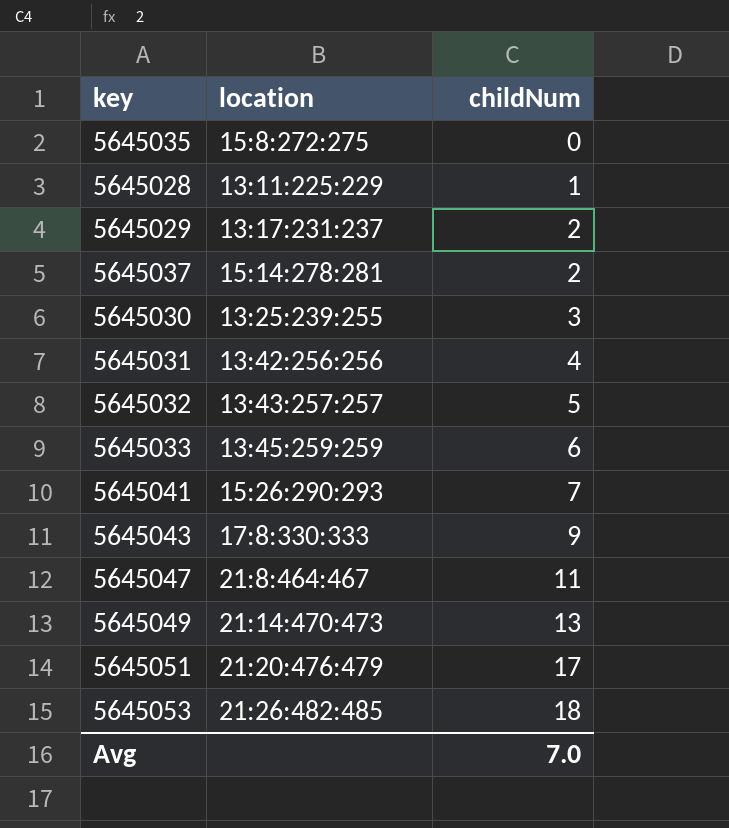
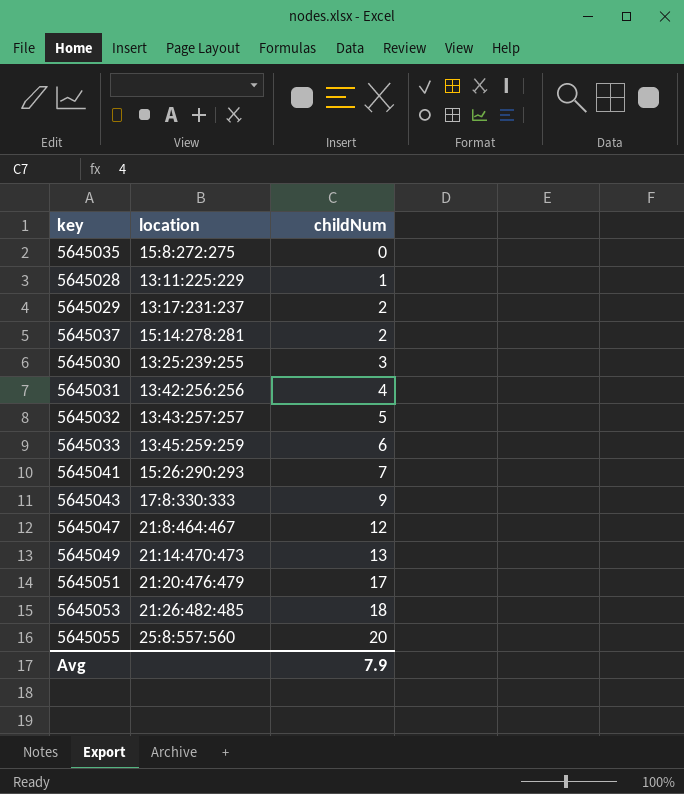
5645047 | childNum: 11 -> 12
row 5645055: none -> 25:8:557:560 | 20
Avg | childNum: 7.0 -> 7.9

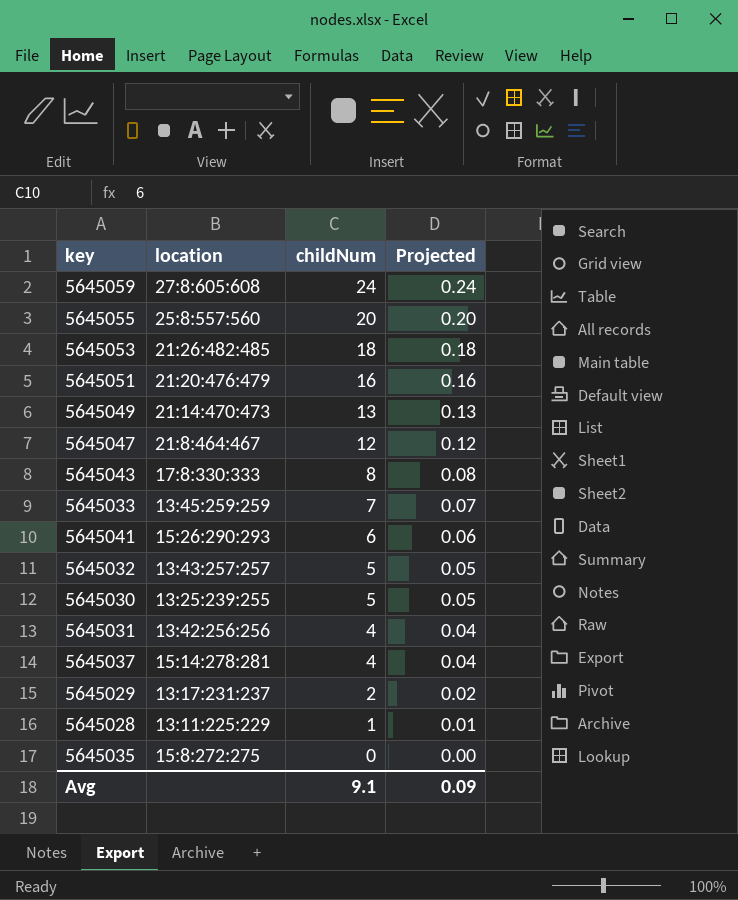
row order: childNum ascending -> childNum descending
column Projected | formula: none -> [childNum] * 0.01
row 5645059: none -> 27:8:605:608 | 24 | 0.24
5645051 | childNum: 17 -> 16
5645043 | childNum: 9 -> 8
5645033 | childNum: 6 -> 7
5645041 | childNum: 7 -> 6
5645030 | childNum: 3 -> 5
5645037 | childNum: 2 -> 4
Avg | childNum: 7.9 -> 9.1

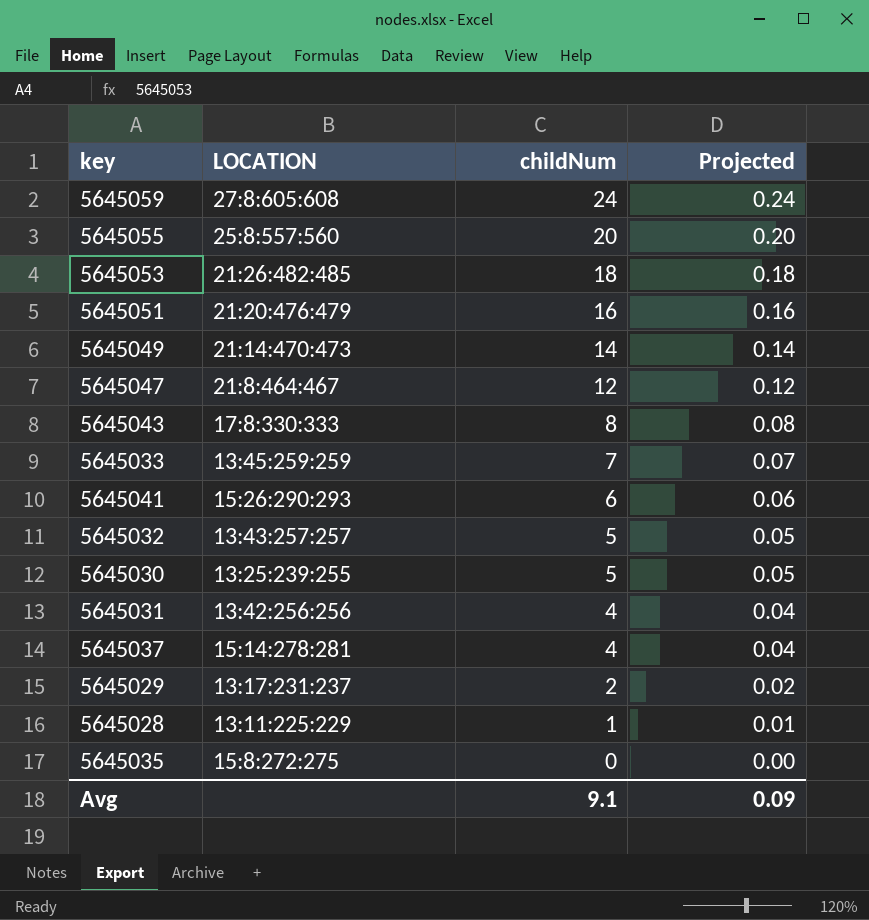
column name: location -> LOCATION
5645049 | childNum: 13 -> 14
5645049 | Projected: 0.13 -> 0.14

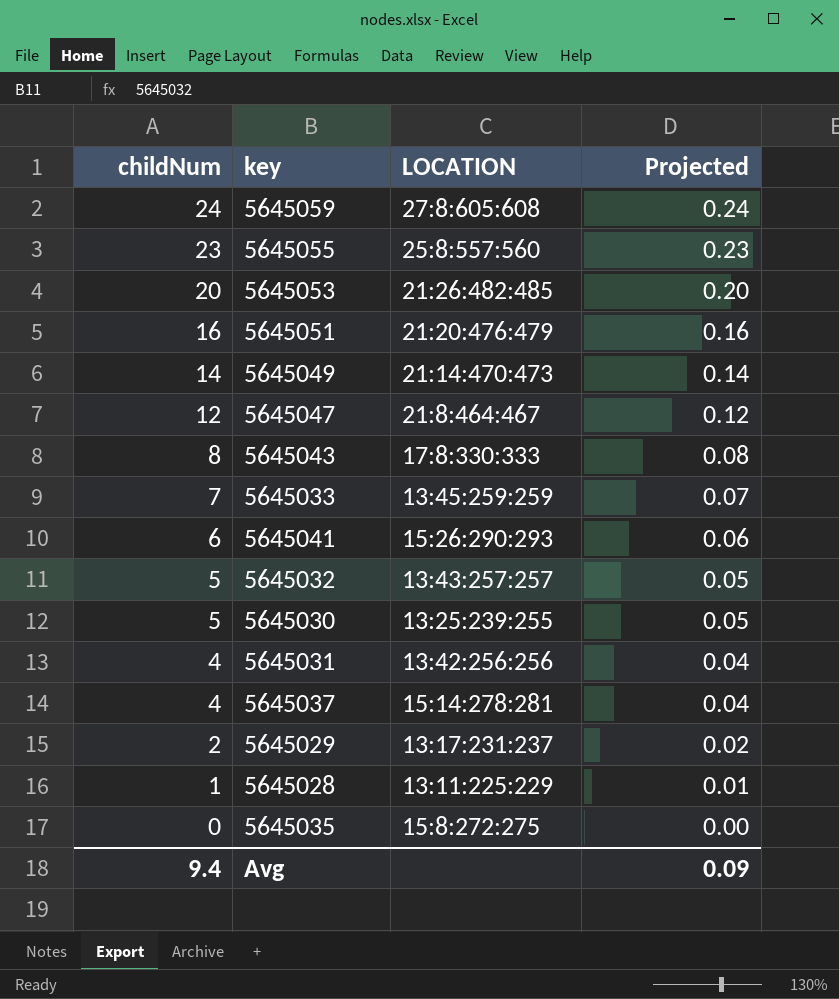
column childNum | position: 3 -> 1
5645055 | childNum: 20 -> 23
5645055 | Projected: 0.20 -> 0.23
5645053 | childNum: 18 -> 20
5645053 | Projected: 0.18 -> 0.20
Avg | childNum: 9.1 -> 9.4

